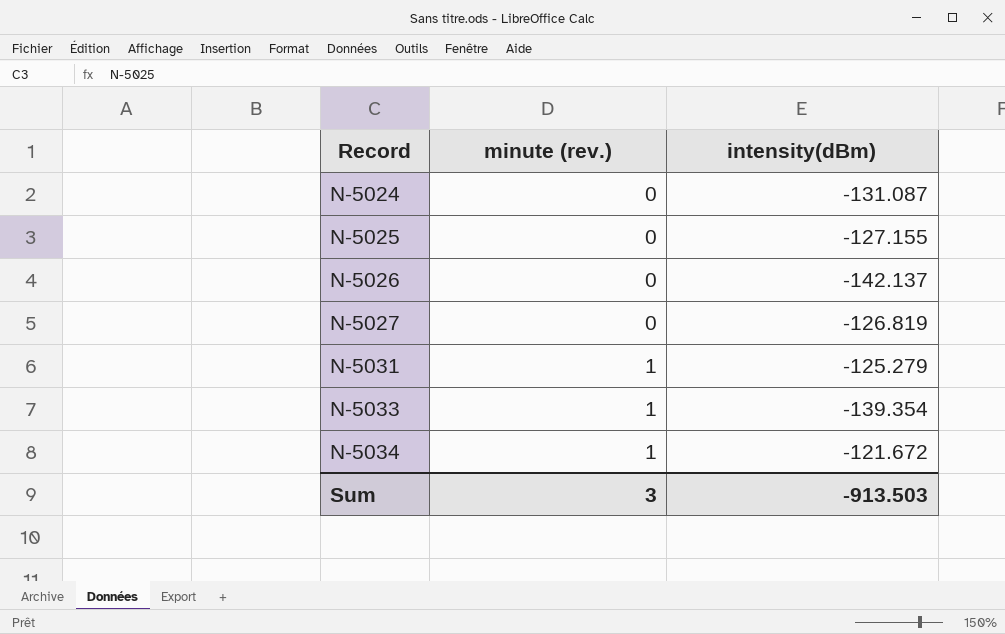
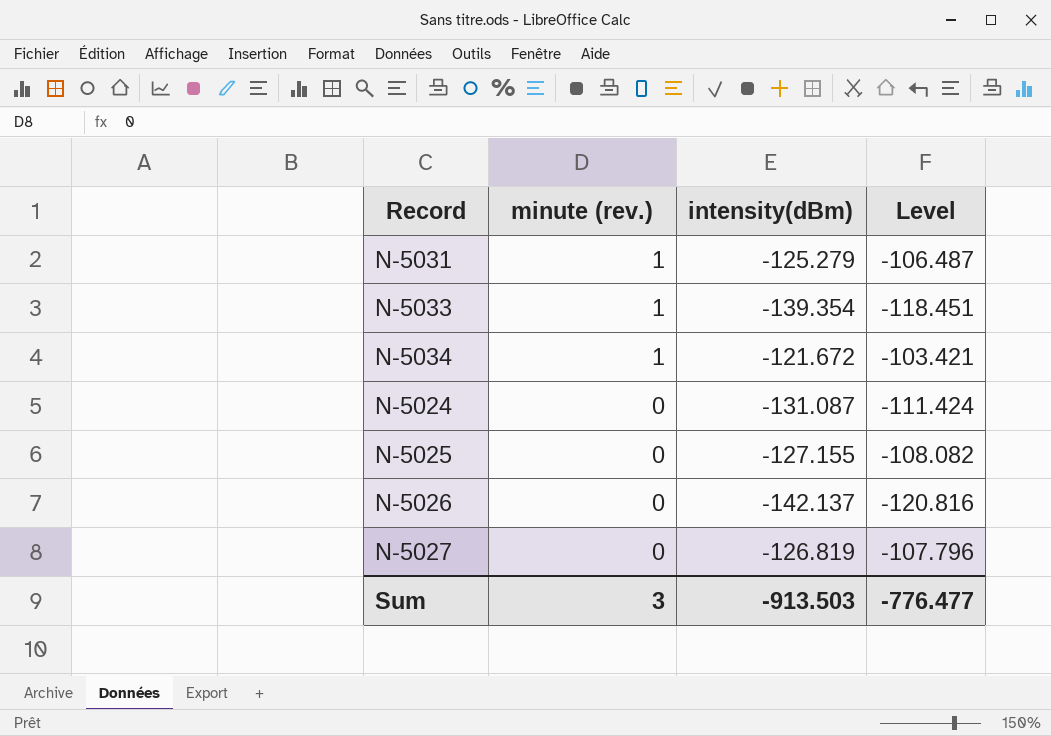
row order: Record ascending -> minute (rev.) descending
column Level | formula: none -> [intensity(dBm)] * 0.85

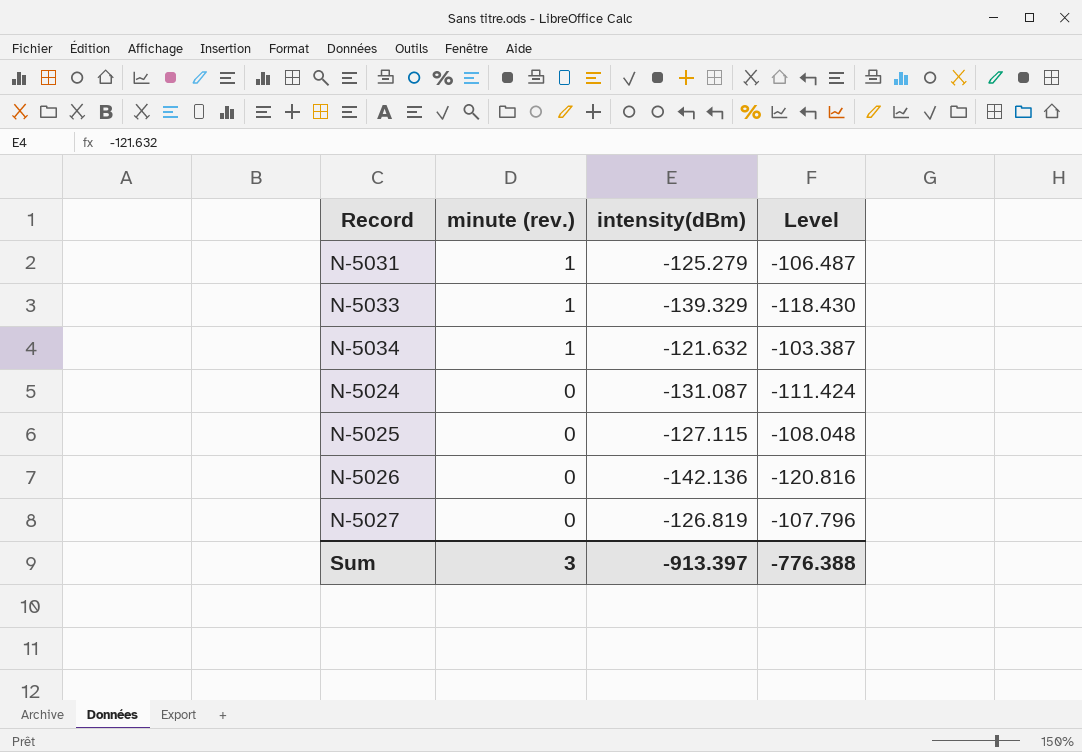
N-5033 | intensity(dBm): -139.354 -> -139.329
N-5033 | Level: -118.451 -> -118.430
N-5034 | intensity(dBm): -121.672 -> -121.632
N-5034 | Level: -103.421 -> -103.387
N-5025 | intensity(dBm): -127.155 -> -127.115
N-5025 | Level: -108.082 -> -108.048
N-5026 | intensity(dBm): -142.137 -> -142.136
Sum | intensity(dBm): -913.503 -> -913.397
Sum | Level: -776.477 -> -776.388

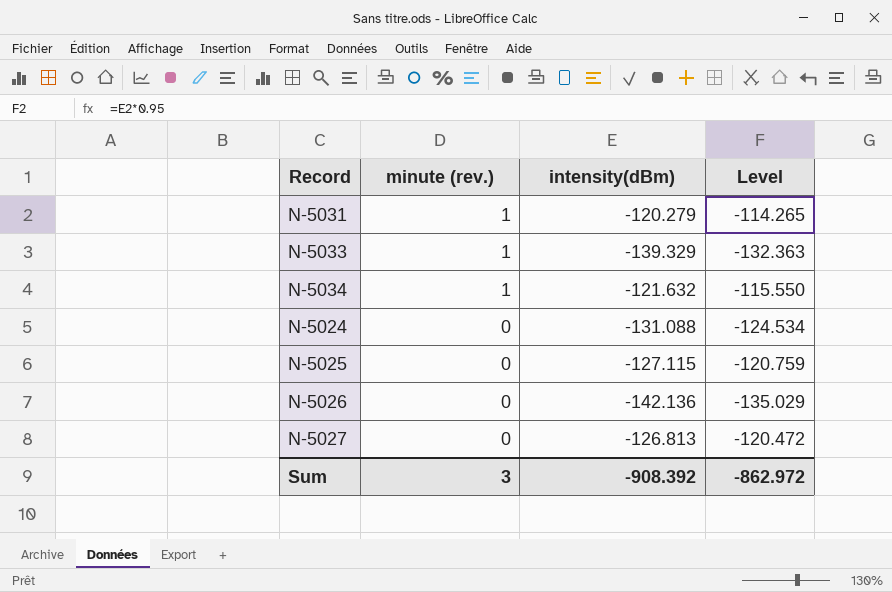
column Level | formula: [intensity(dBm)] * 0.85 -> [intensity(dBm)] * 0.95
N-5031 | intensity(dBm): -125.279 -> -120.279
N-5024 | intensity(dBm): -131.087 -> -131.088
N-5027 | intensity(dBm): -126.819 -> -126.813
Sum | intensity(dBm): -913.397 -> -908.392
Sum | Level: -776.388 -> -862.972

